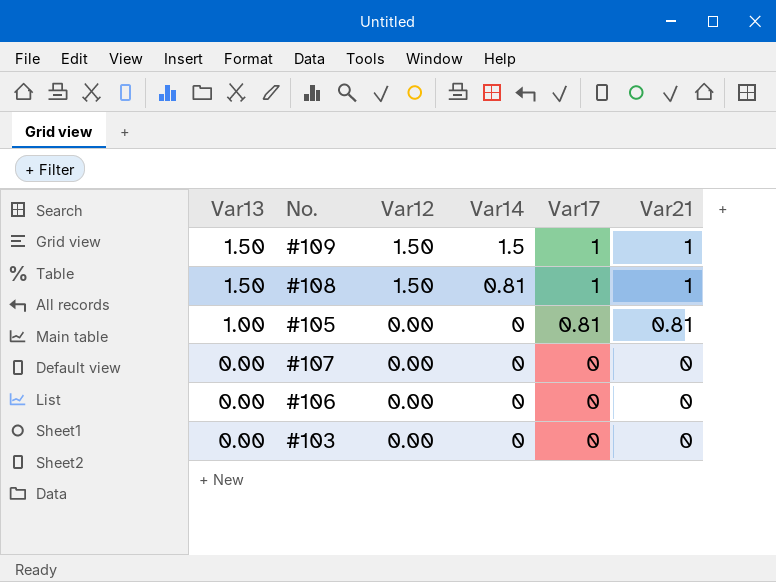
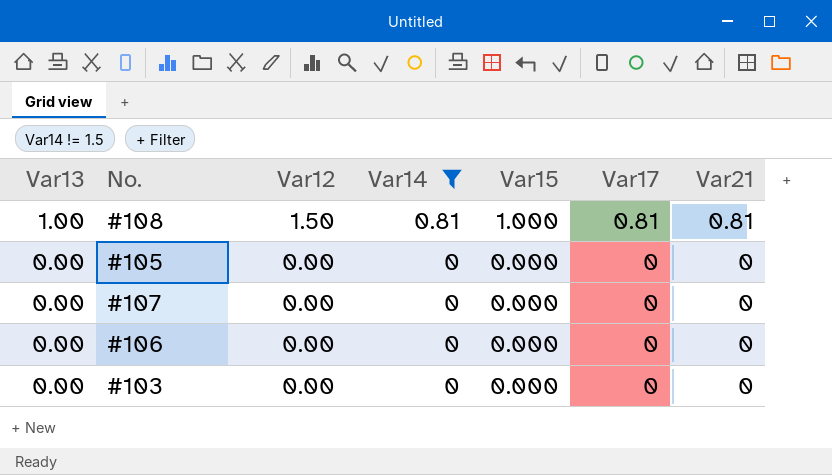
filter: none -> Var14 != 1.5
column Var15 | position: none -> 5
#108 | Var13: 1.50 -> 1.00
#108 | Var17: 1 -> 0.81
#108 | Var21: 1 -> 0.81
#105 | Var13: 1.00 -> 0.00
#105 | Var17: 0.81 -> 0
#105 | Var21: 0.81 -> 0

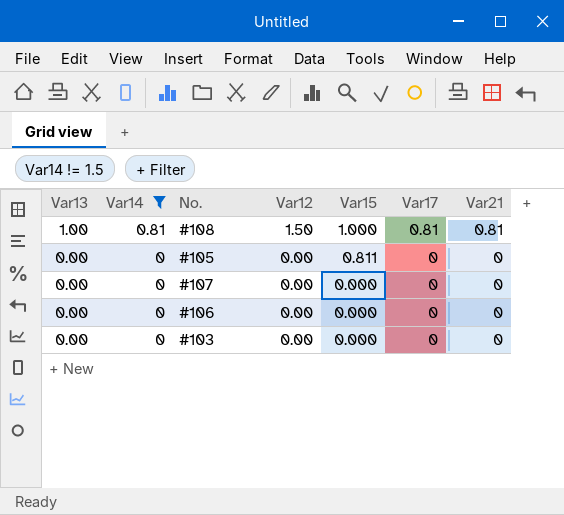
column Var14 | position: 4 -> 2
#105 | Var15: 0.000 -> 0.811

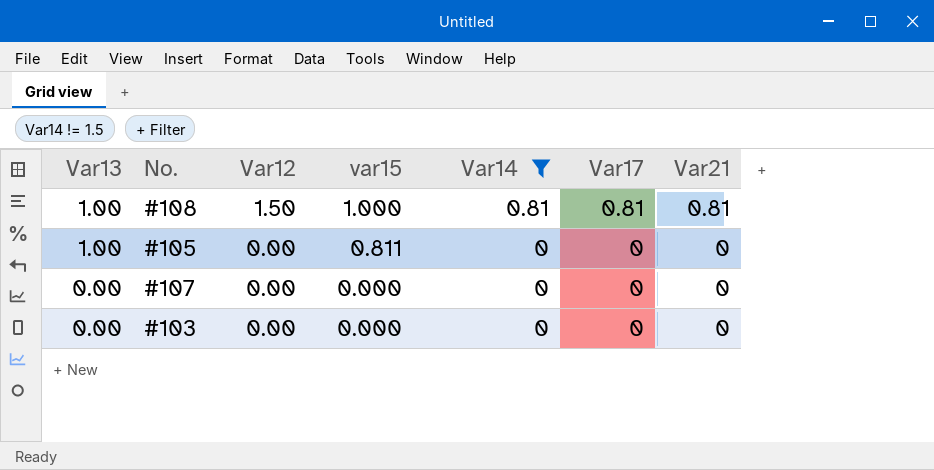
column name: Var15 -> var15
column Var14 | position: 2 -> 5
row #106: 0.00 | 0 | 0.00 | 0.000 | 0 | 0 -> none
#105 | Var13: 0.00 -> 1.00

